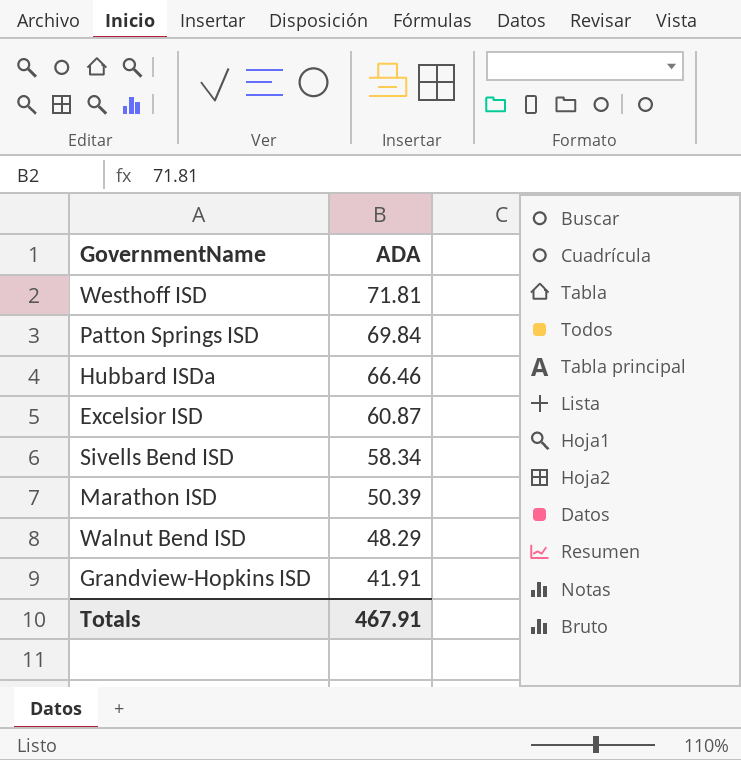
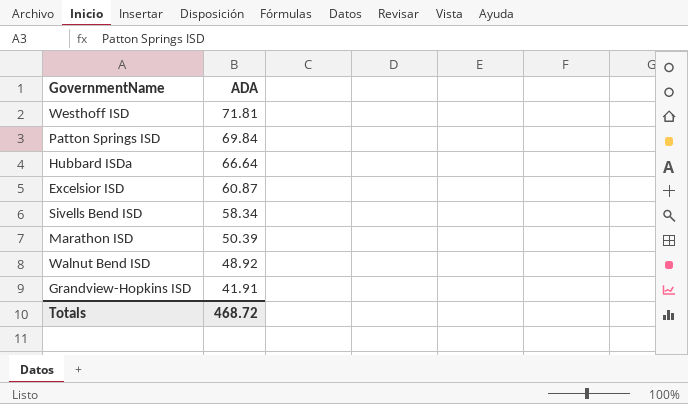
Hubbard ISDa | ADA: 66.46 -> 66.64
Walnut Bend ISD | ADA: 48.29 -> 48.92
Totals | ADA: 467.91 -> 468.72

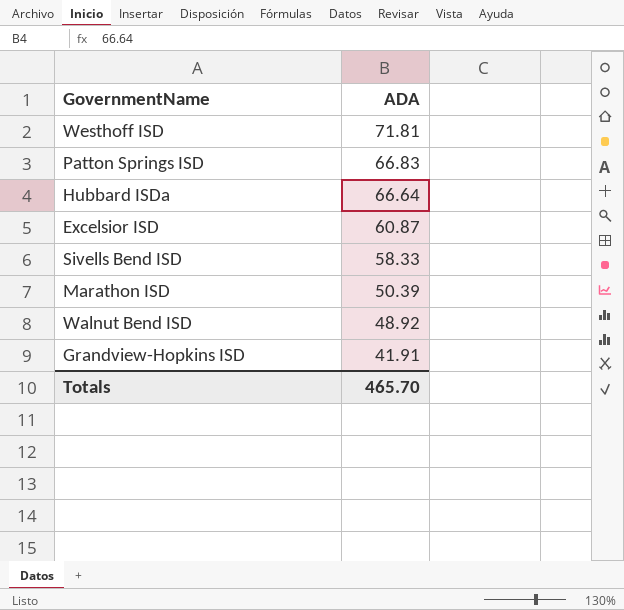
Patton Springs ISD | ADA: 69.84 -> 66.83
Sivells Bend ISD | ADA: 58.34 -> 58.33
Totals | ADA: 468.72 -> 465.70

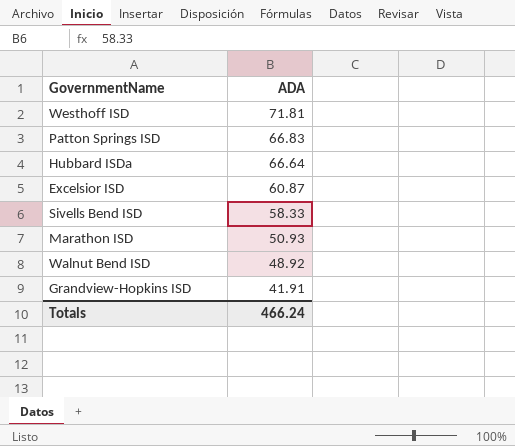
Marathon ISD | ADA: 50.39 -> 50.93
Totals | ADA: 465.70 -> 466.24

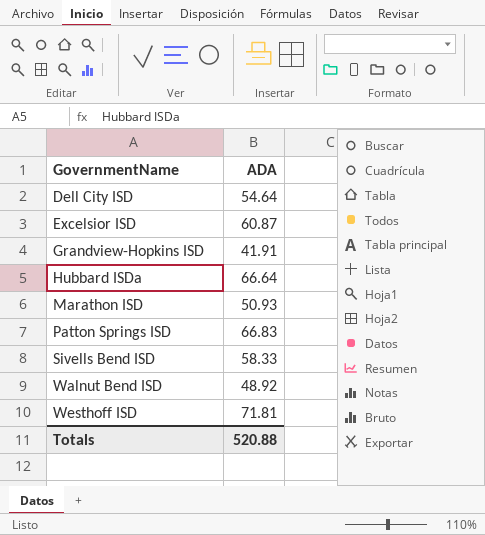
row order: ADA descending -> GovernmentName ascending
row Dell City ISD: none -> 54.64
Totals | ADA: 466.24 -> 520.88

